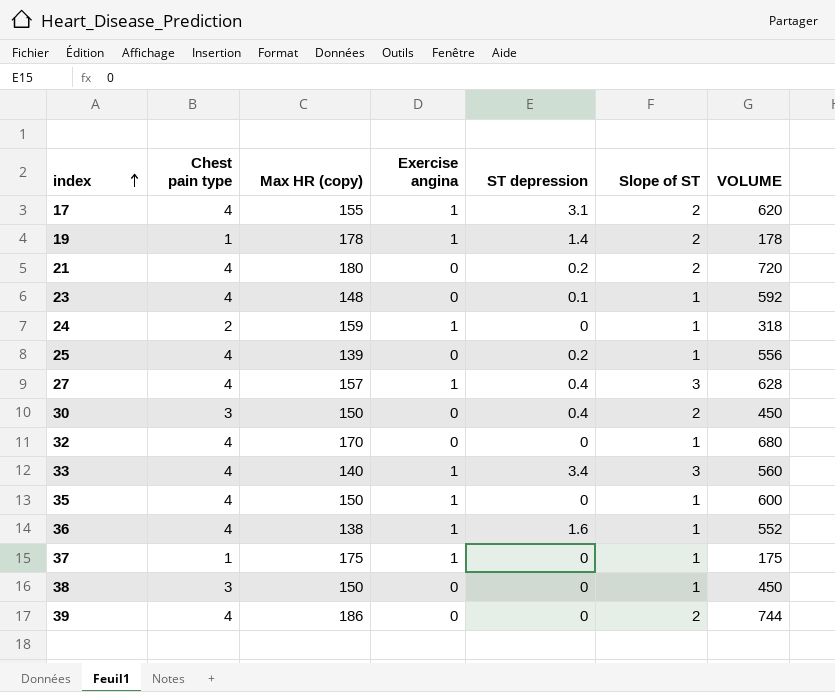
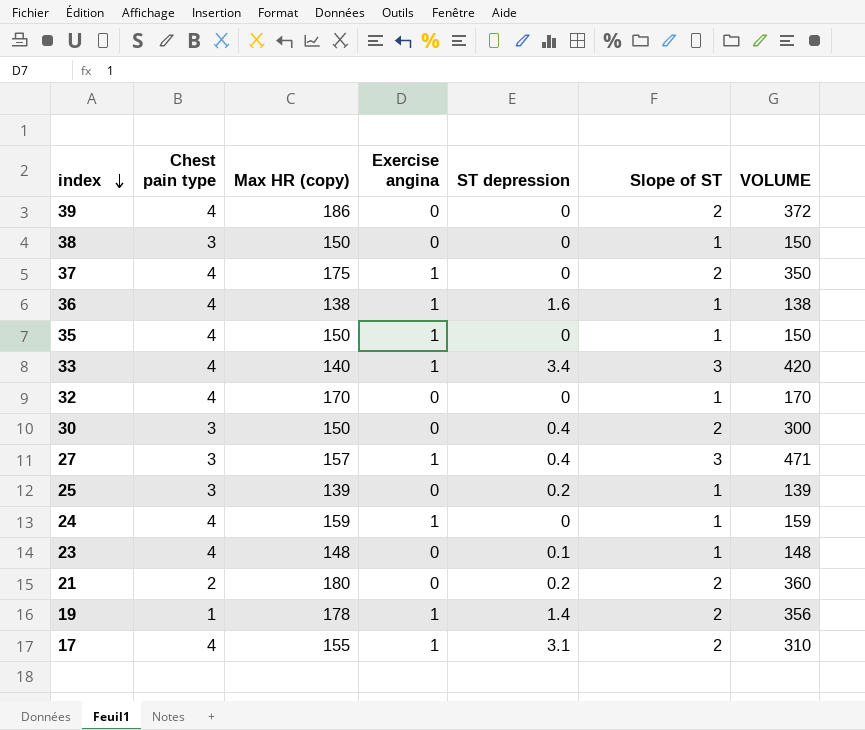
row order: index ascending -> index descending
column VOLUME | formula: [Chest pain type] * [Max HR (copy)] -> [Max HR (copy)] * [Slope of ST]
37 | Chest pain type: 1 -> 4
37 | Slope of ST: 1 -> 2
27 | Chest pain type: 4 -> 3
25 | Chest pain type: 4 -> 3
24 | Chest pain type: 2 -> 4
21 | Chest pain type: 4 -> 2

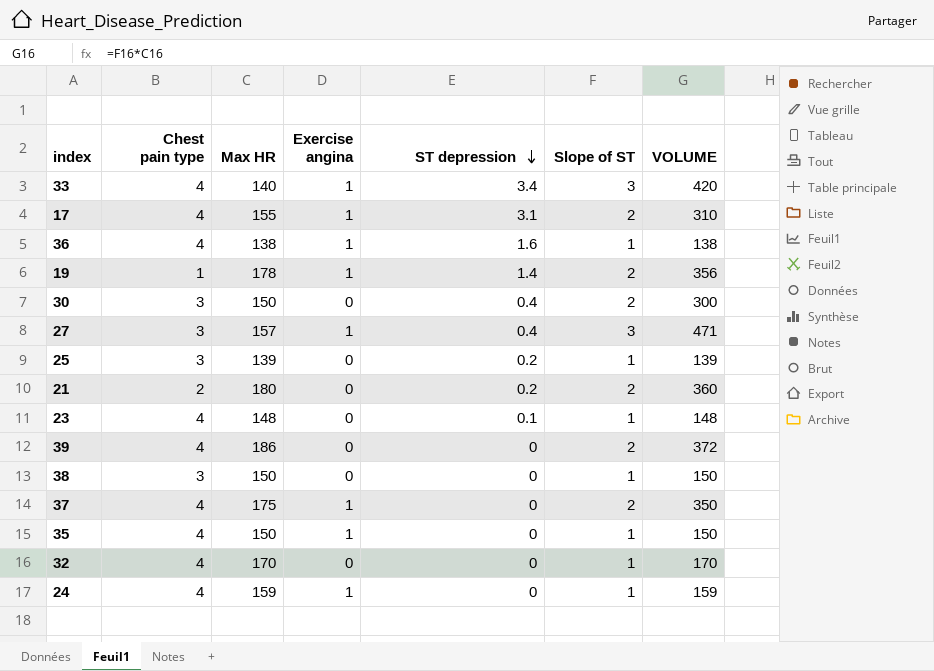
row order: index descending -> ST depression descending
column name: Max HR (copy) -> Max HR

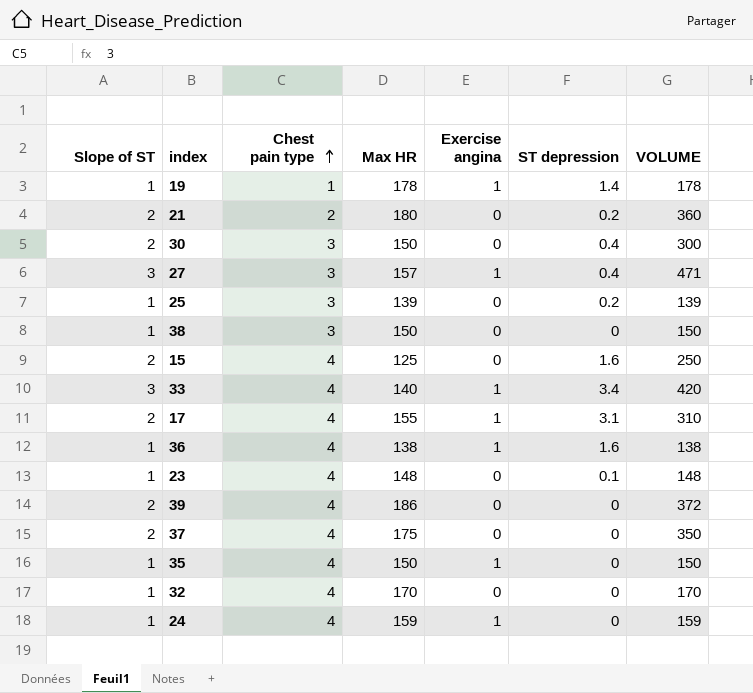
row order: ST depression descending -> Chest pain type ascending
column Slope of ST | position: 6 -> 1
19 | Slope of ST: 2 -> 1
19 | VOLUME: 356 -> 178
row 15: none -> 2 | 4 | 125 | 0 | 1.6 | 250
37 | Exercise angina: 1 -> 0

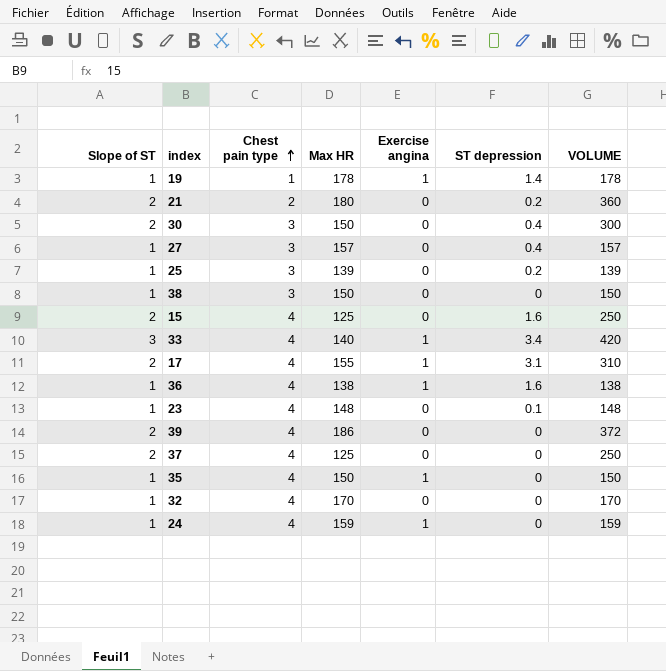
27 | Slope of ST: 3 -> 1
27 | Exercise angina: 1 -> 0
27 | VOLUME: 471 -> 157
37 | Max HR: 175 -> 125
37 | VOLUME: 350 -> 250

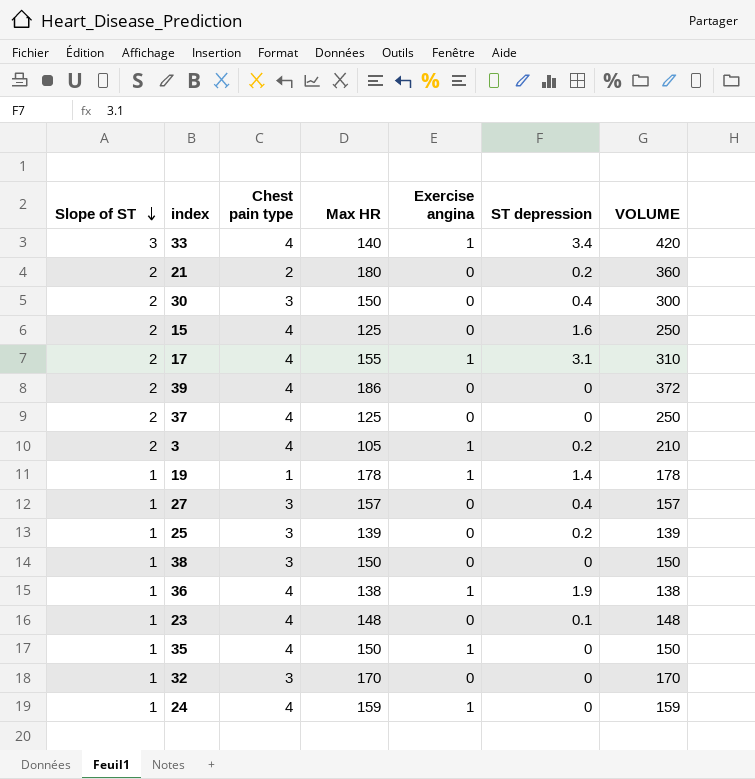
row order: Chest pain type ascending -> Slope of ST descending
row 3: none -> 2 | 4 | 105 | 1 | 0.2 | 210
36 | ST depression: 1.6 -> 1.9
32 | Chest pain type: 4 -> 3

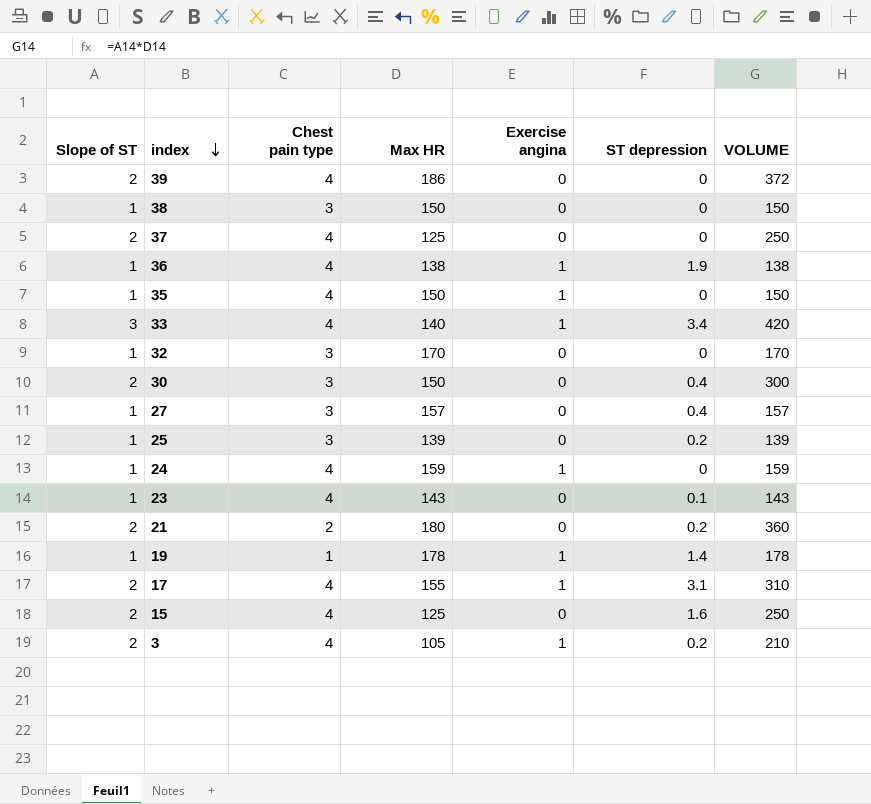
row order: Slope of ST descending -> index descending
23 | Max HR: 148 -> 143
23 | VOLUME: 148 -> 143

